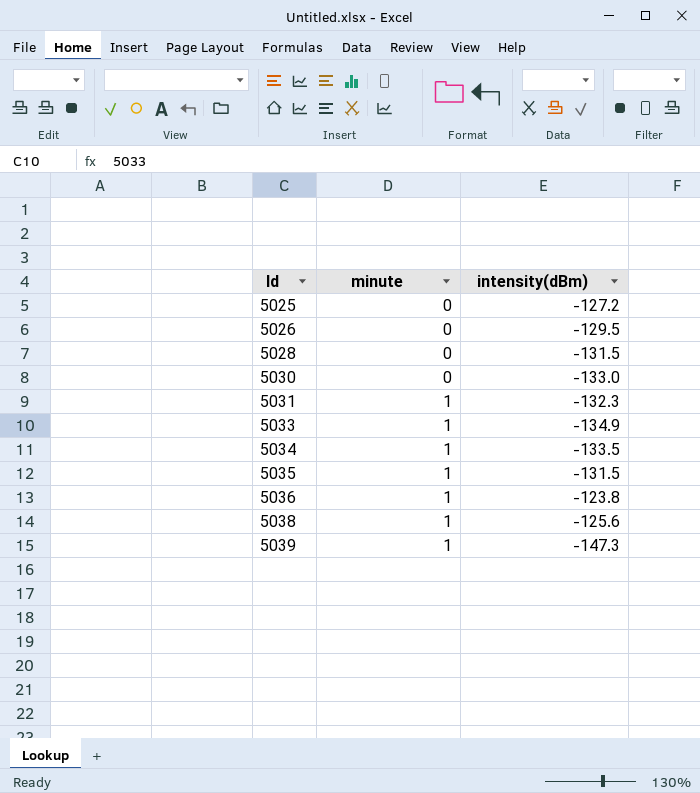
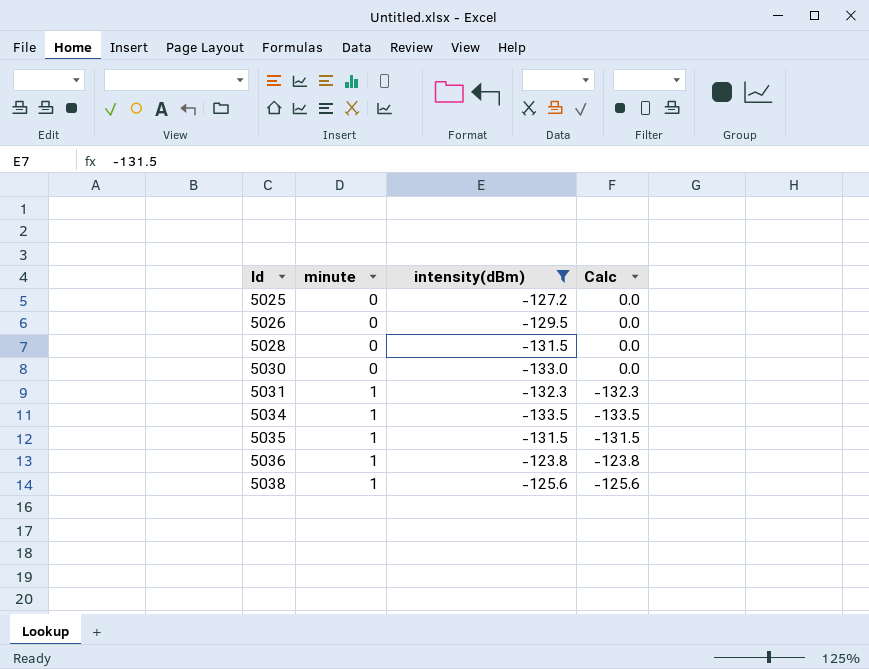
filter: none -> intensity(dBm) >= -133.5
column Calc | formula: none -> [minute] * [intensity(dBm)]

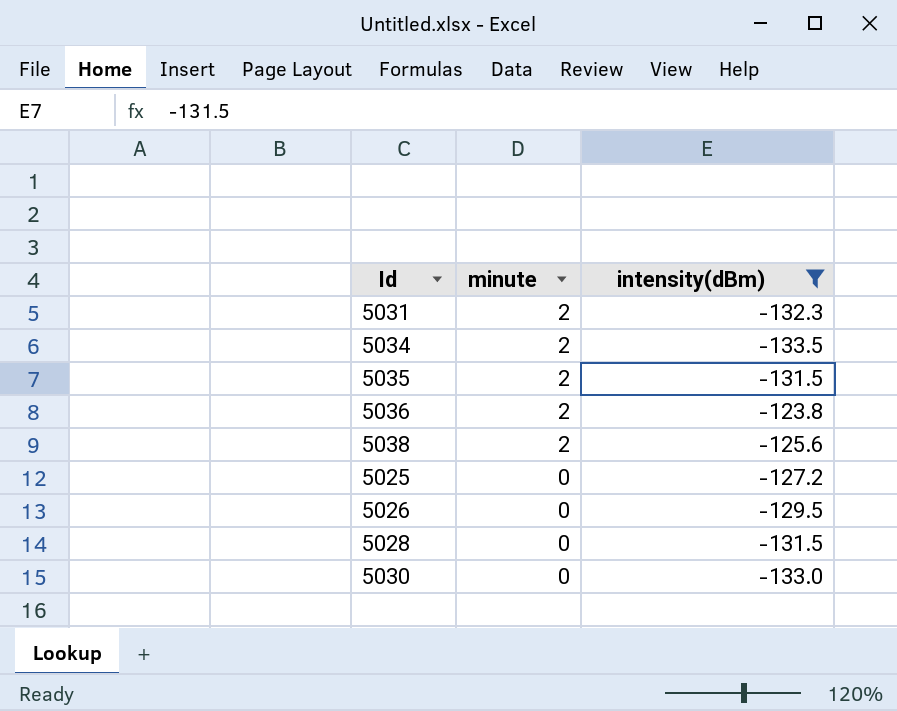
row order: Id ascending -> minute descending
column Calc | formula: [minute] * [intensity(dBm)] -> none
5031 | minute: 1 -> 2
5034 | minute: 1 -> 2
5035 | minute: 1 -> 2
5036 | minute: 1 -> 2
5038 | minute: 1 -> 2

